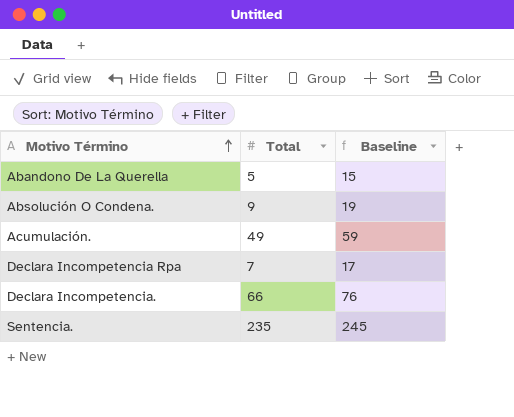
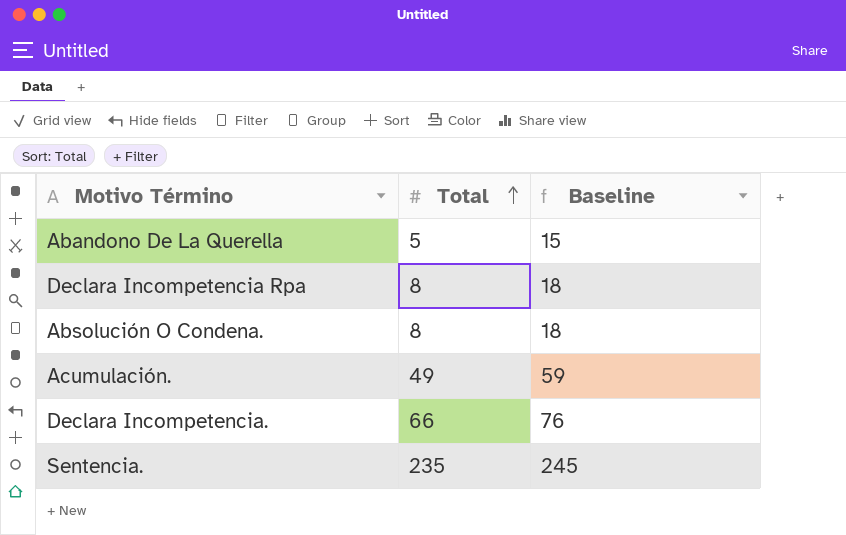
row order: Motivo Término ascending -> Total ascending
Declara Incompetencia Rpa | Total: 7 -> 8
Declara Incompetencia Rpa | Baseline: 17 -> 18
Absolución O Condena. | Total: 9 -> 8
Absolución O Condena. | Baseline: 19 -> 18

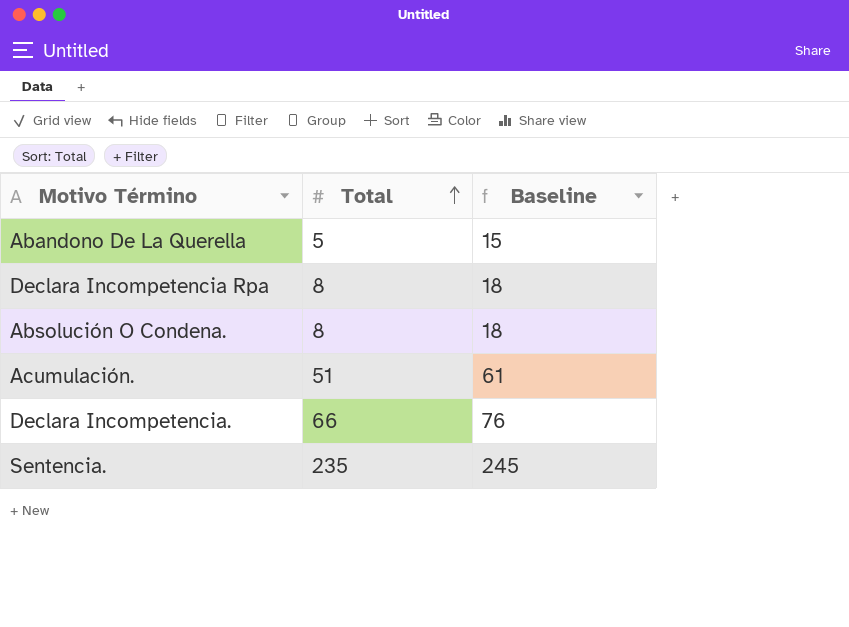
Acumulación. | Total: 49 -> 51
Acumulación. | Baseline: 59 -> 61

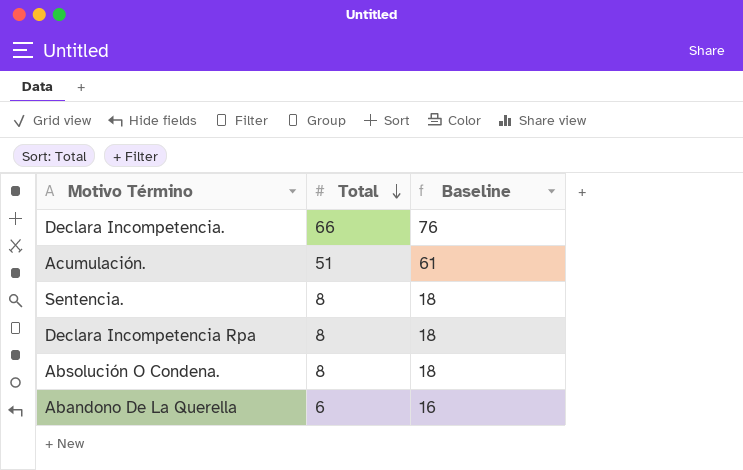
row order: Total ascending -> Total descending
Sentencia. | Total: 235 -> 8
Sentencia. | Baseline: 245 -> 18
Abandono De La Querella | Total: 5 -> 6
Abandono De La Querella | Baseline: 15 -> 16

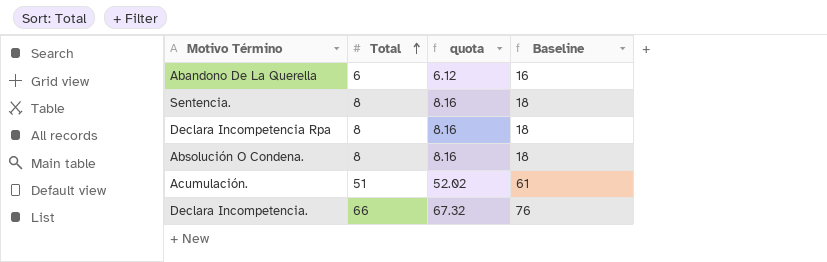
row order: Total descending -> Total ascending
column quota | formula: none -> [Total] * 1.02

